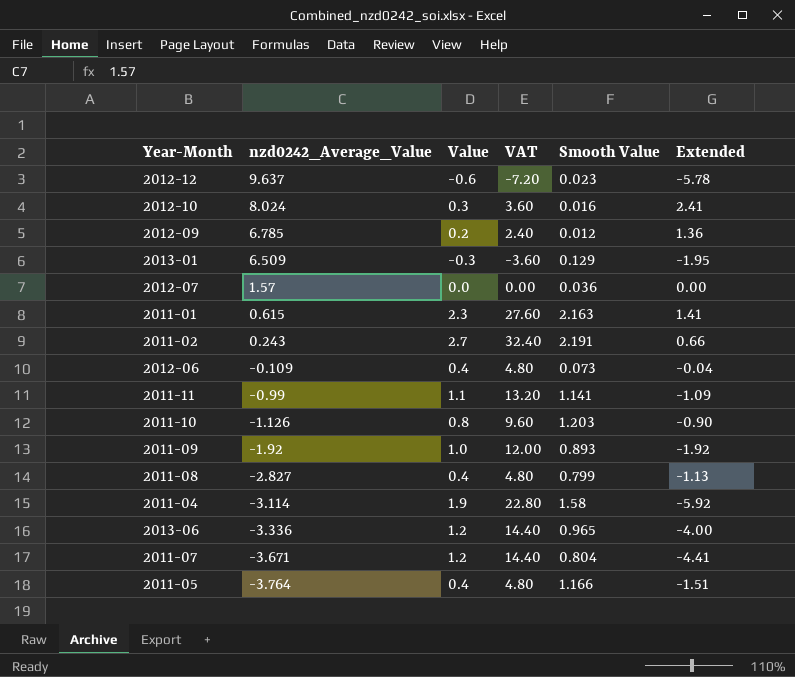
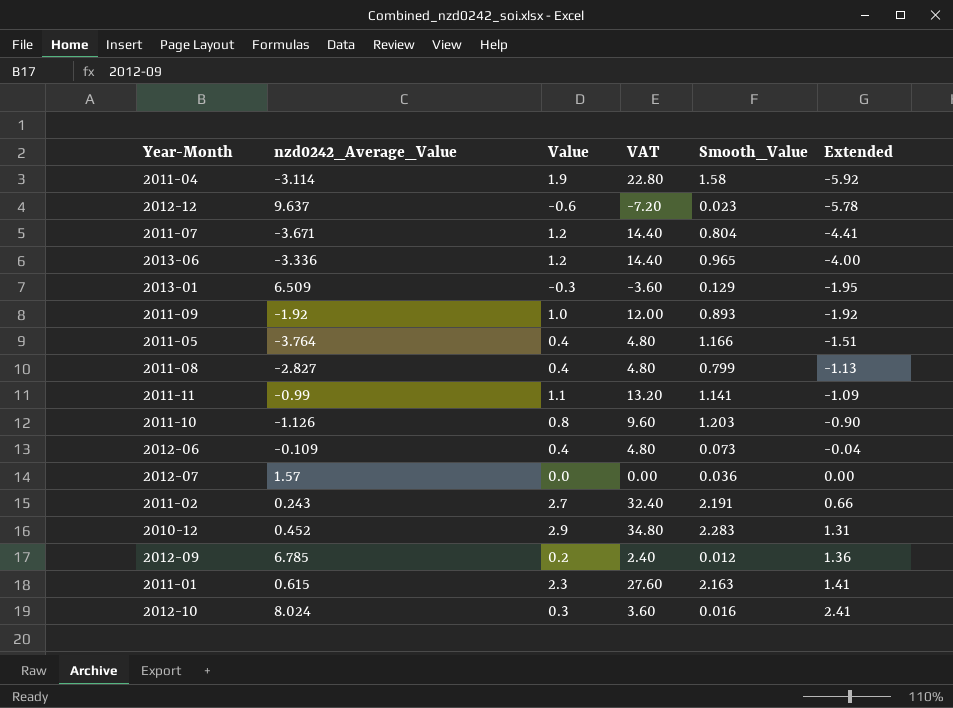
row order: nzd0242_Average_Value descending -> Extended ascending
column name: Smooth Value -> Smooth_Value
row 2010-12: none -> 0.452 | 2.9 | 34.80 | 2.283 | 1.31

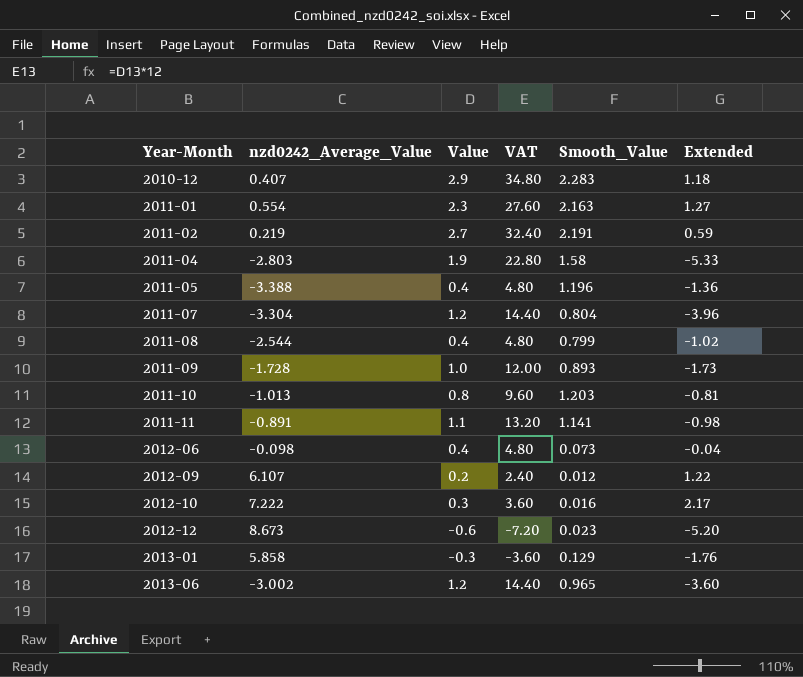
row order: Extended ascending -> Year-Month ascending
row 2012-07: 1.57 | 0.0 | 0.00 | 0.036 | 0.00 -> none
2010-12 | nzd0242_Average_Value: 0.452 -> 0.407
2010-12 | Extended: 1.31 -> 1.18
2011-01 | nzd0242_Average_Value: 0.615 -> 0.554
2011-01 | Extended: 1.41 -> 1.27
2011-02 | nzd0242_Average_Value: 0.243 -> 0.219
2011-02 | Extended: 0.66 -> 0.59
2011-04 | nzd0242_Average_Value: -3.114 -> -2.803
2011-04 | Extended: -5.92 -> -5.33
2011-05 | nzd0242_Average_Value: -3.764 -> -3.388
2011-05 | Smooth_Value: 1.166 -> 1.196
2011-05 | Extended: -1.51 -> -1.36
2011-07 | nzd0242_Average_Value: -3.671 -> -3.304
2011-07 | Extended: -4.41 -> -3.96
2011-08 | nzd0242_Average_Value: -2.827 -> -2.544
2011-08 | Extended: -1.13 -> -1.02
2011-09 | nzd0242_Average_Value: -1.92 -> -1.728
2011-09 | Extended: -1.92 -> -1.73
2011-10 | nzd0242_Average_Value: -1.126 -> -1.013
2011-10 | Extended: -0.90 -> -0.81
2011-11 | nzd0242_Average_Value: -0.99 -> -0.891
2011-11 | Extended: -1.09 -> -0.98
2012-06 | nzd0242_Average_Value: -0.109 -> -0.098
2012-09 | nzd0242_Average_Value: 6.785 -> 6.107
2012-09 | Extended: 1.36 -> 1.22
2012-10 | nzd0242_Average_Value: 8.024 -> 7.222
2012-10 | Extended: 2.41 -> 2.17
2012-12 | nzd0242_Average_Value: 9.637 -> 8.673
2012-12 | Extended: -5.78 -> -5.20
2013-01 | nzd0242_Average_Value: 6.509 -> 5.858
2013-01 | Extended: -1.95 -> -1.76
2013-06 | nzd0242_Average_Value: -3.336 -> -3.002
2013-06 | Extended: -4.00 -> -3.60

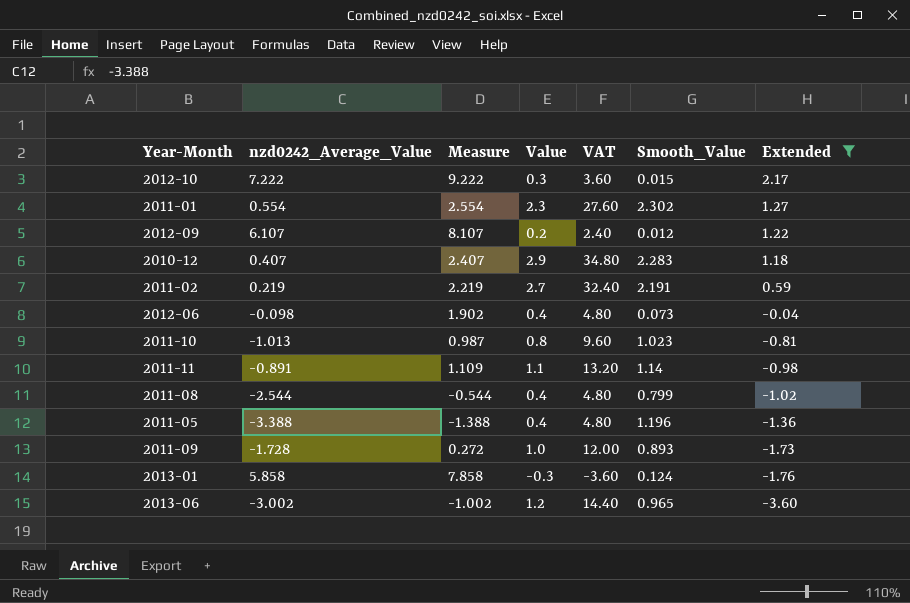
filter: none -> Extended >= -3.60
row order: Year-Month ascending -> Extended descending
column Measure | formula: none -> [nzd0242_Average_Value] + 2
2012-10 | Smooth_Value: 0.016 -> 0.015
2011-01 | Smooth_Value: 2.163 -> 2.302
2011-10 | Smooth_Value: 1.203 -> 1.023
2011-11 | Smooth_Value: 1.141 -> 1.14
2013-01 | Smooth_Value: 0.129 -> 0.124

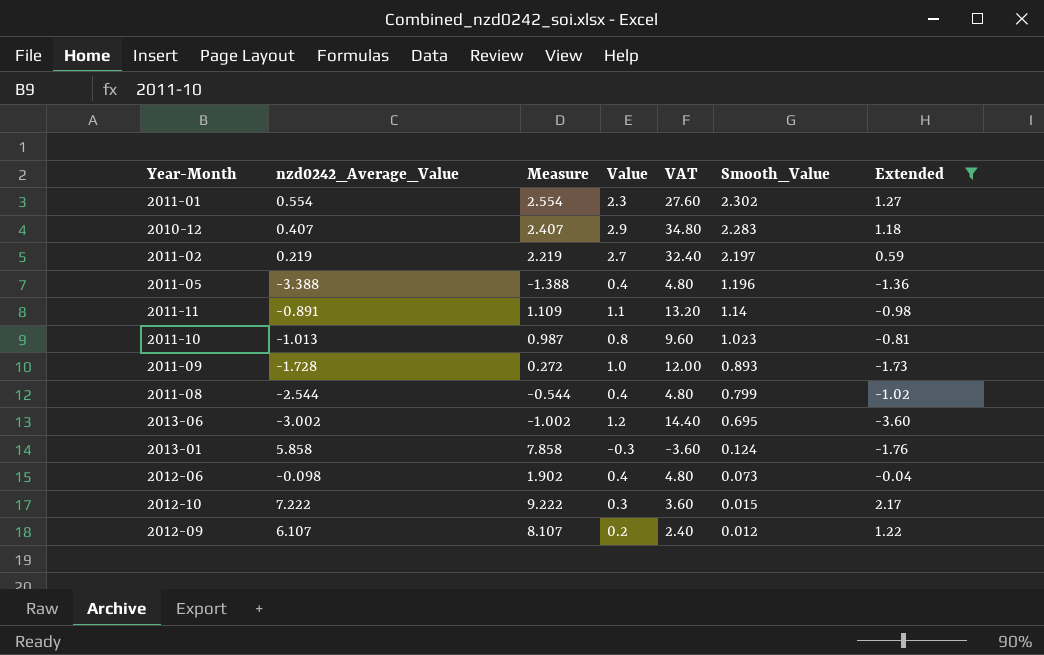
row order: Extended descending -> Smooth_Value descending
2011-02 | Smooth_Value: 2.191 -> 2.197
2013-06 | Smooth_Value: 0.965 -> 0.695

